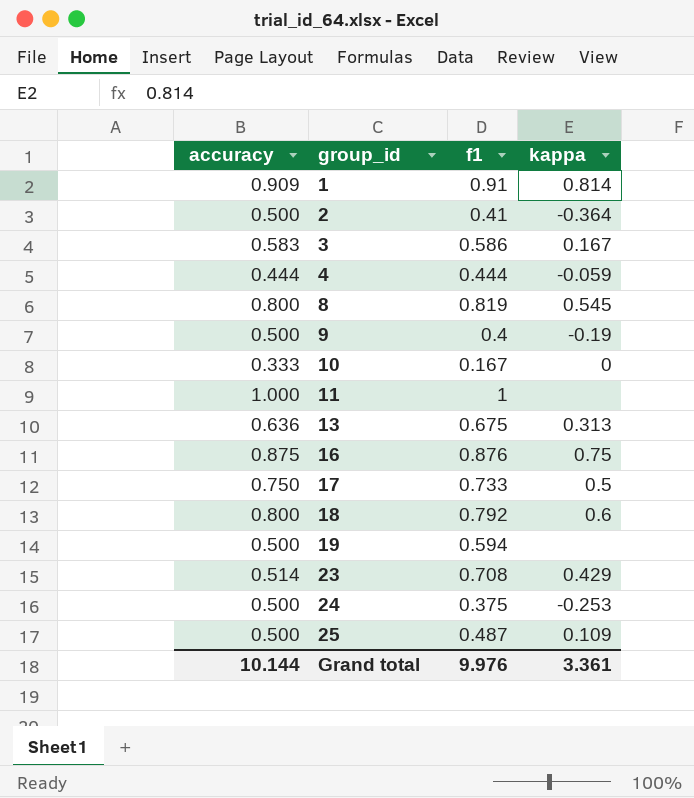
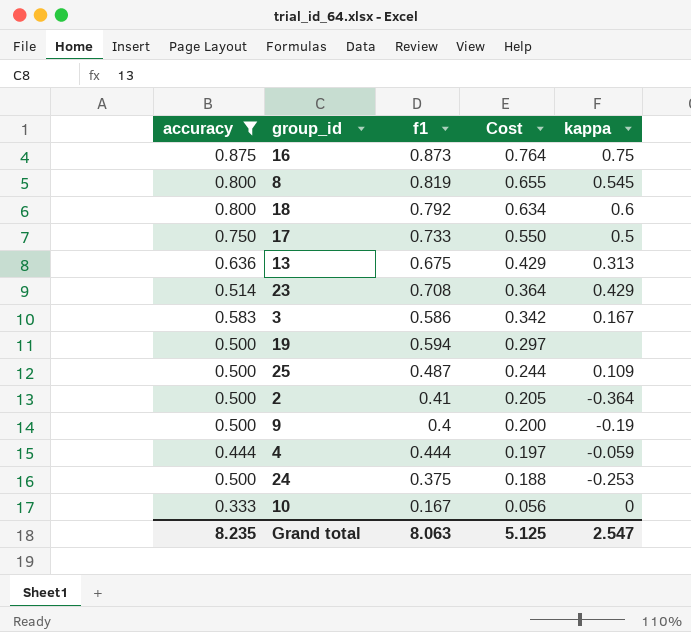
filter: none -> accuracy <= 0.875
row order: group_id ascending -> Cost descending
column Cost | formula: none -> [accuracy] * [f1]
16 | f1: 0.876 -> 0.873
Grand total | accuracy: 10.144 -> 8.235
Grand total | f1: 9.976 -> 8.063
Grand total | kappa: 3.361 -> 2.547

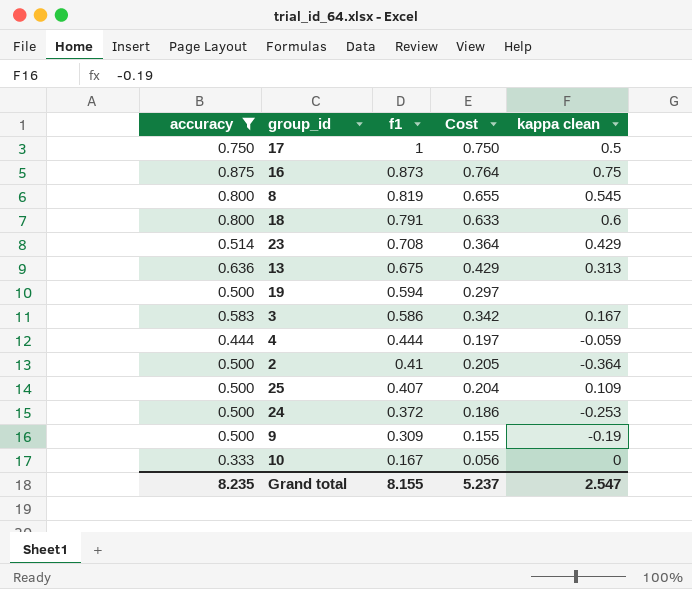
row order: Cost descending -> f1 descending
column name: kappa -> kappa clean
17 | f1: 0.733 -> 1
17 | Cost: 0.550 -> 0.750
18 | f1: 0.792 -> 0.791
18 | Cost: 0.634 -> 0.633
25 | f1: 0.487 -> 0.407
25 | Cost: 0.244 -> 0.204
24 | f1: 0.375 -> 0.372
24 | Cost: 0.188 -> 0.186
9 | f1: 0.4 -> 0.309
9 | Cost: 0.200 -> 0.155
Grand total | f1: 8.063 -> 8.155
Grand total | Cost: 5.125 -> 5.237

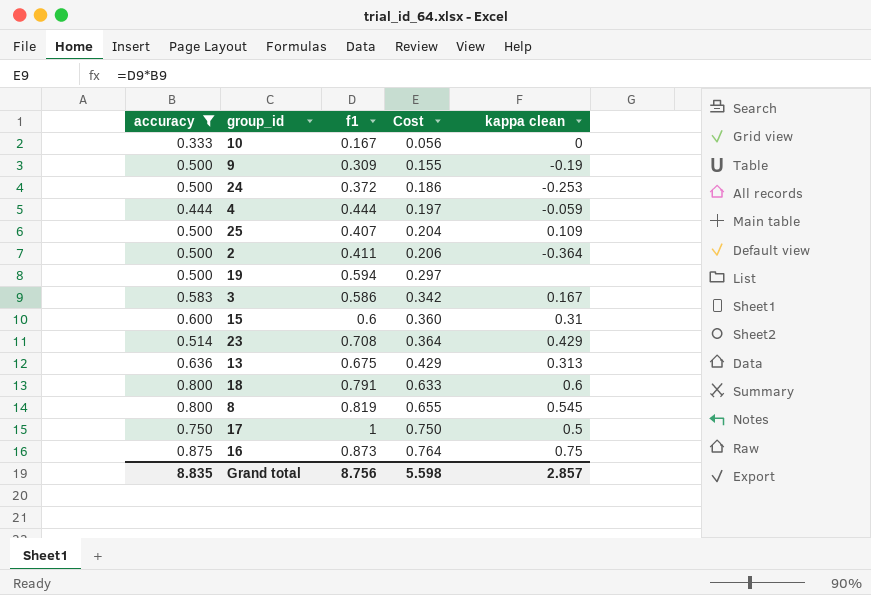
row order: f1 descending -> Cost ascending
2 | f1: 0.41 -> 0.411
2 | Cost: 0.205 -> 0.206
row 15: none -> 0.600 | 0.6 | 0.360 | 0.31
Grand total | accuracy: 8.235 -> 8.835
Grand total | f1: 8.155 -> 8.756
Grand total | Cost: 5.237 -> 5.598
Grand total | kappa clean: 2.547 -> 2.857

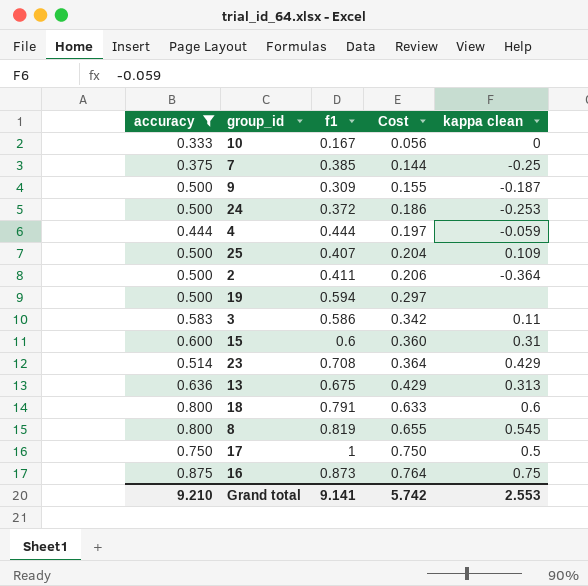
row 7: none -> 0.375 | 0.385 | 0.144 | -0.25
9 | kappa clean: -0.19 -> -0.187
3 | kappa clean: 0.167 -> 0.11
Grand total | accuracy: 8.835 -> 9.210
Grand total | f1: 8.756 -> 9.141
Grand total | Cost: 5.598 -> 5.742
Grand total | kappa clean: 2.857 -> 2.553

